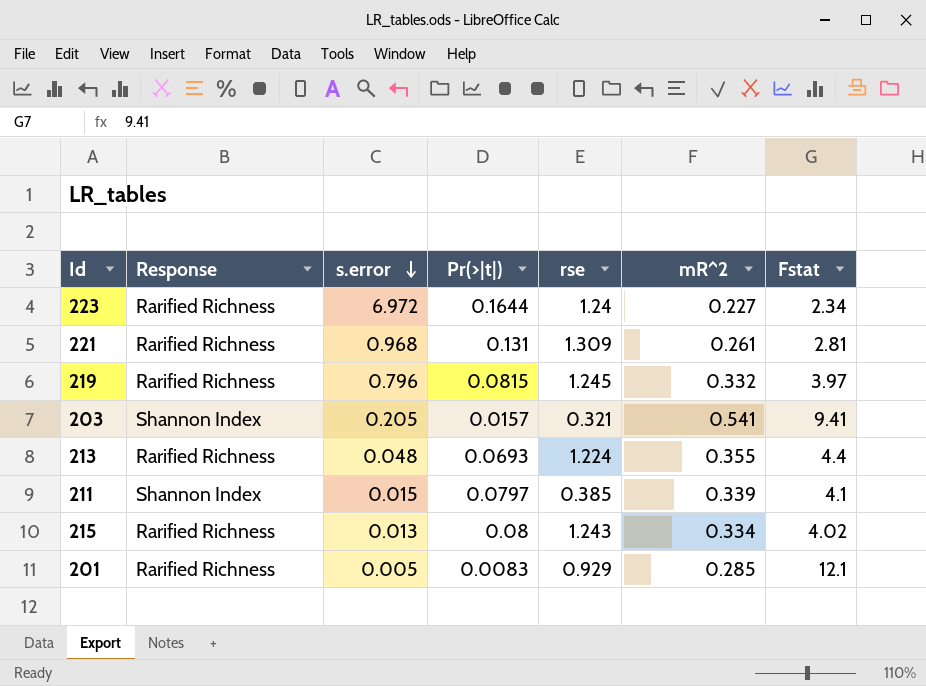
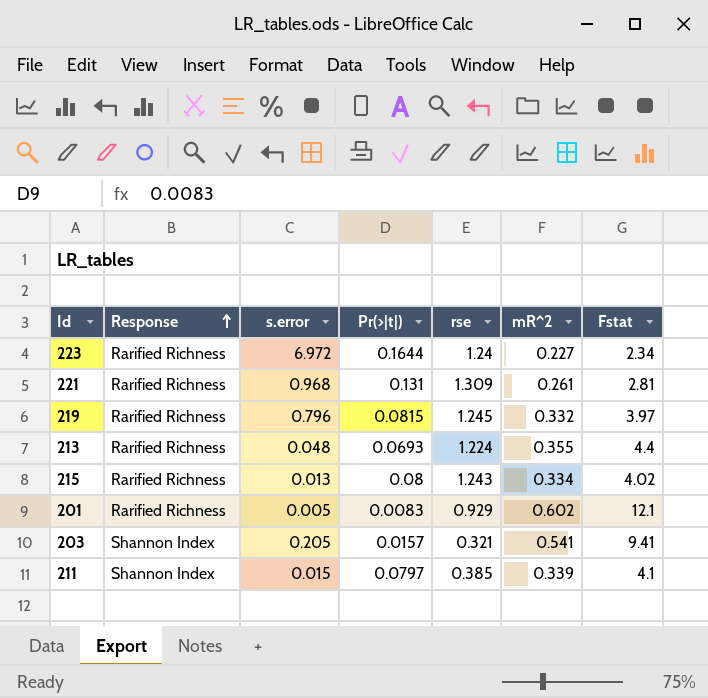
row order: s.error descending -> Response ascending
201 | mR^2: 0.285 -> 0.602

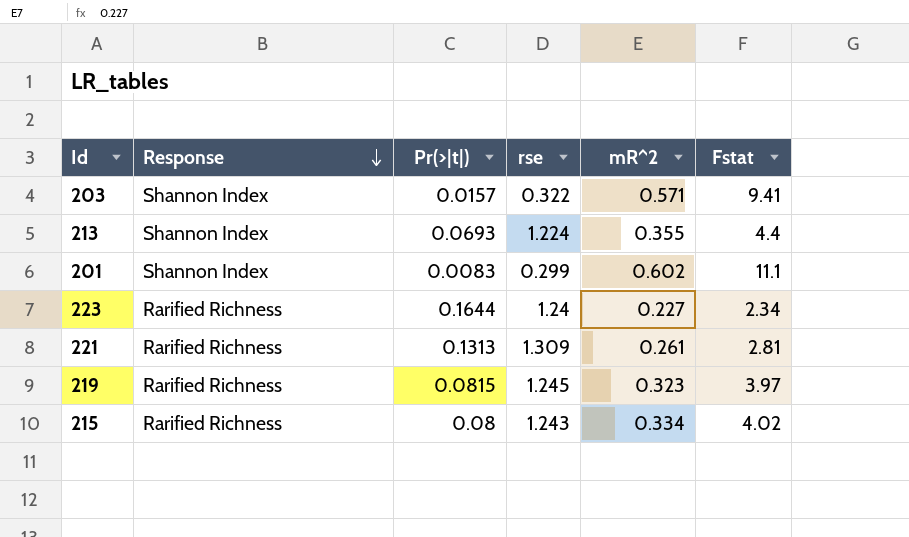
row order: Response ascending -> Response descending
column s.error | position: 3 -> none
row 211: Shannon Index | 0.015 | 0.0797 | 0.385 | 0.339 | 4.1 -> none
203 | rse: 0.321 -> 0.322
203 | mR^2: 0.541 -> 0.571
213 | Response: Rarified Richness -> Shannon Index
201 | Response: Rarified Richness -> Shannon Index
201 | rse: 0.929 -> 0.299
201 | Fstat: 12.1 -> 11.1
221 | Pr(>|t|): 0.131 -> 0.1313
219 | mR^2: 0.332 -> 0.323

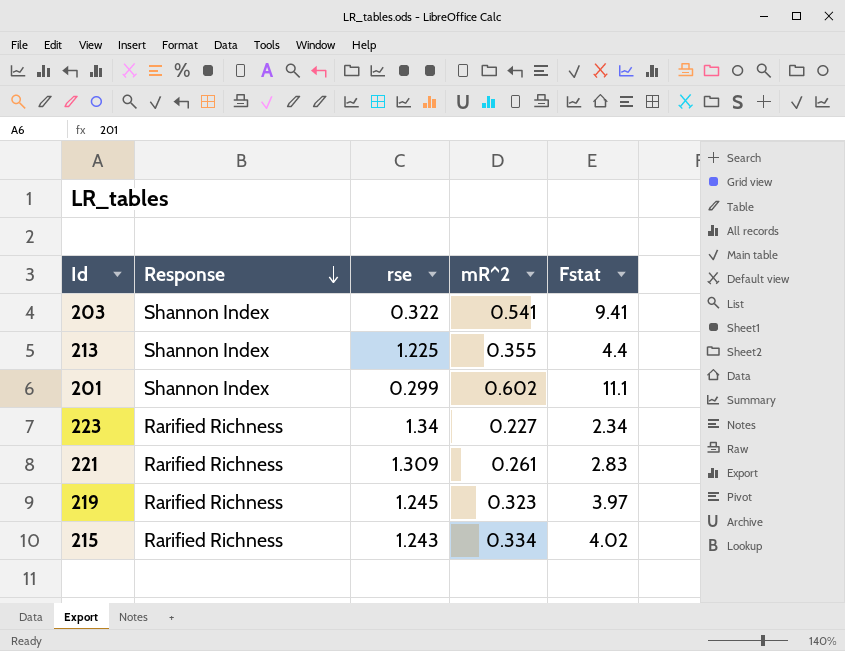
column Pr(>|t|) | position: 3 -> none
203 | mR^2: 0.571 -> 0.541
213 | rse: 1.224 -> 1.225
223 | rse: 1.24 -> 1.34
221 | Fstat: 2.81 -> 2.83

